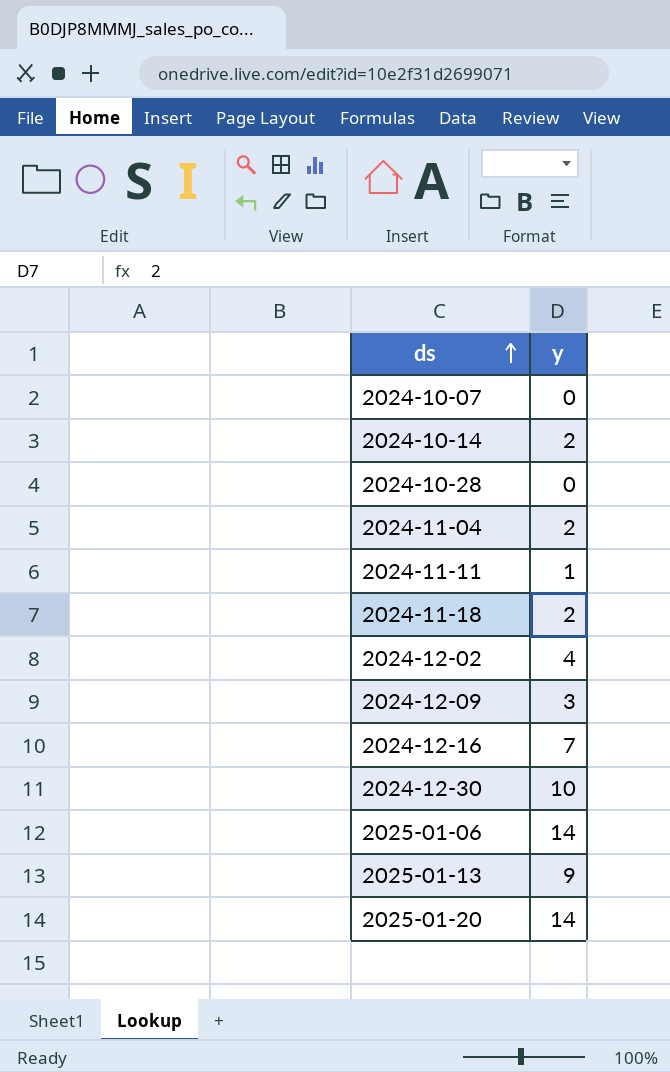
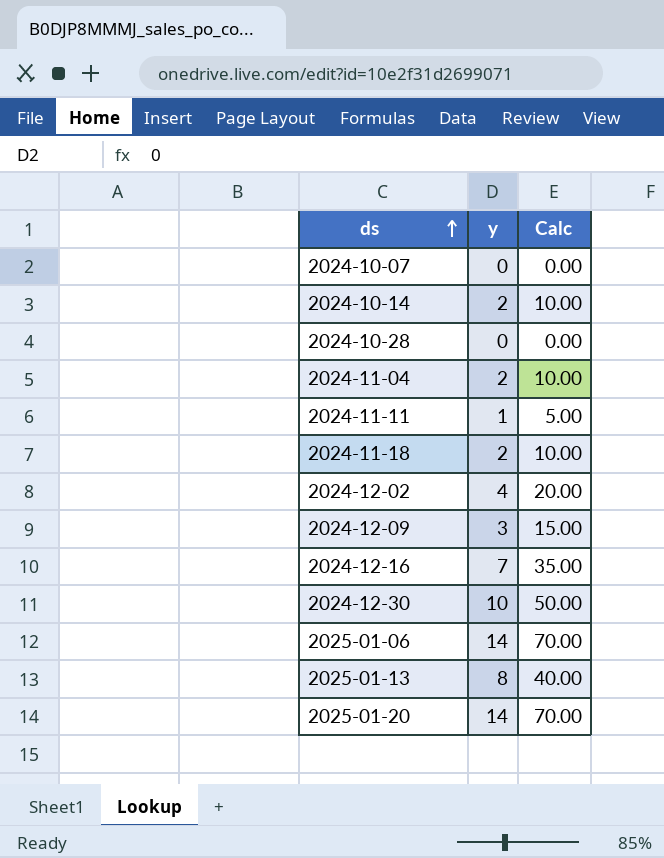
column Calc | formula: none -> [y] * 5
2025-01-13 | y: 9 -> 8

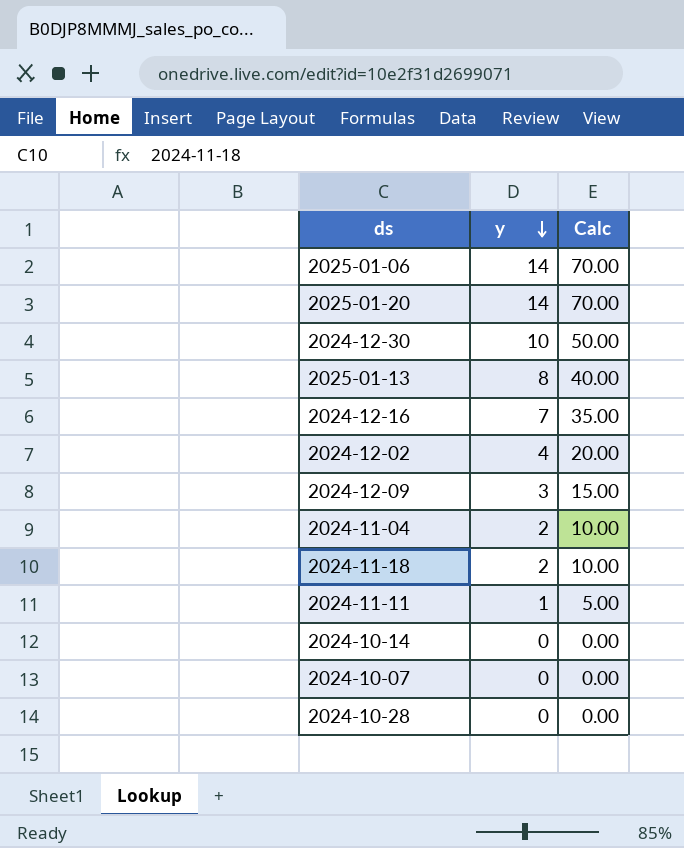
row order: ds ascending -> y descending
2024-10-14 | y: 2 -> 0
2024-10-14 | Calc: 10.00 -> 0.00

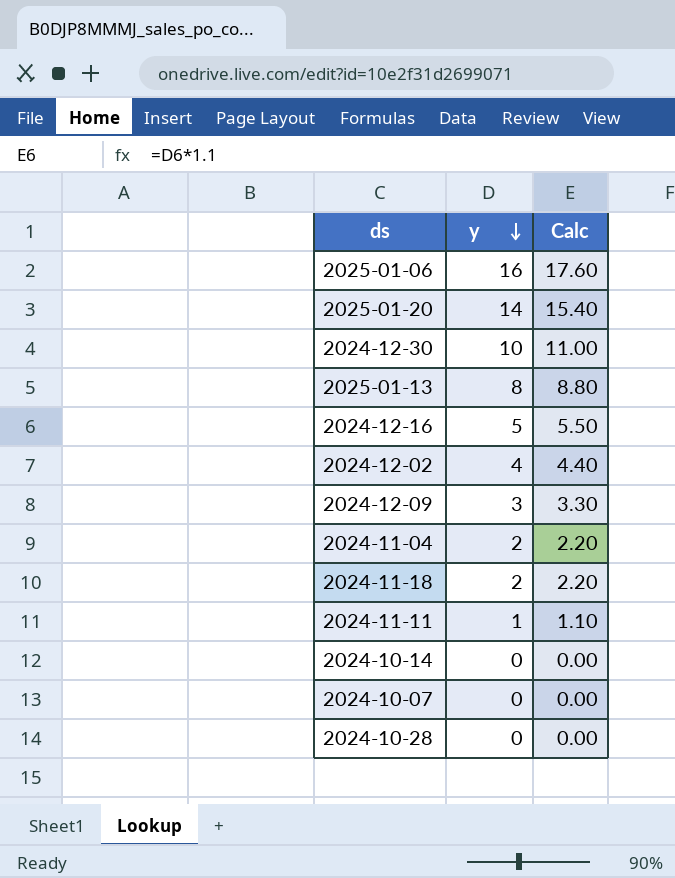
column Calc | formula: [y] * 5 -> [y] * 1.1
2025-01-06 | y: 14 -> 16
2024-12-16 | y: 7 -> 5

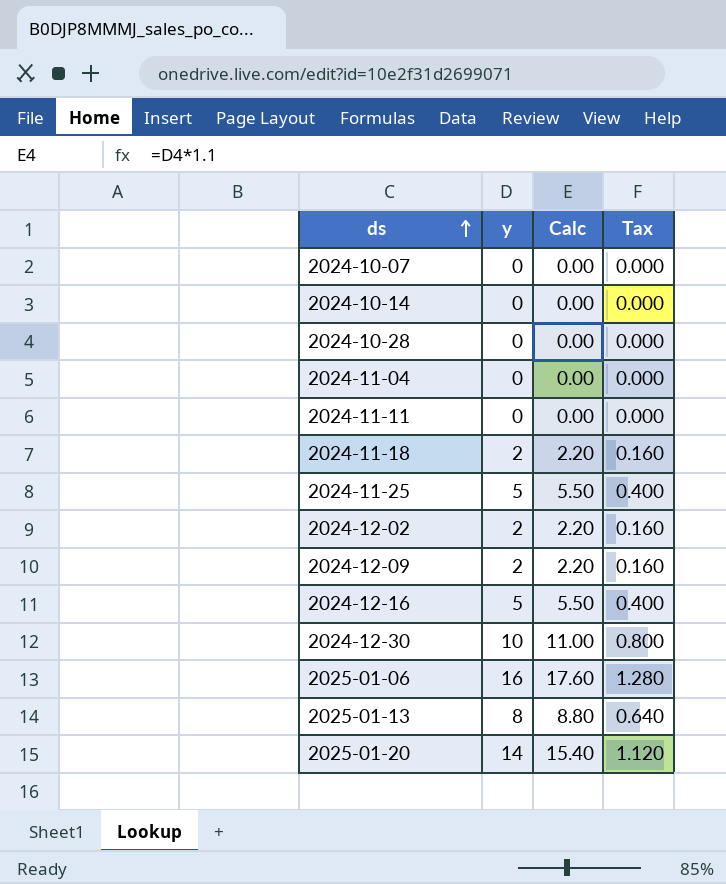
row order: y descending -> ds ascending
column Tax | formula: none -> [y] * 0.08
2024-11-04 | y: 2 -> 0
2024-11-04 | Calc: 2.20 -> 0.00
2024-11-11 | y: 1 -> 0
2024-11-11 | Calc: 1.10 -> 0.00
row 2024-11-25: none -> 5 | 5.50 | 0.400
2024-12-02 | y: 4 -> 2
2024-12-02 | Calc: 4.40 -> 2.20
2024-12-09 | y: 3 -> 2
2024-12-09 | Calc: 3.30 -> 2.20

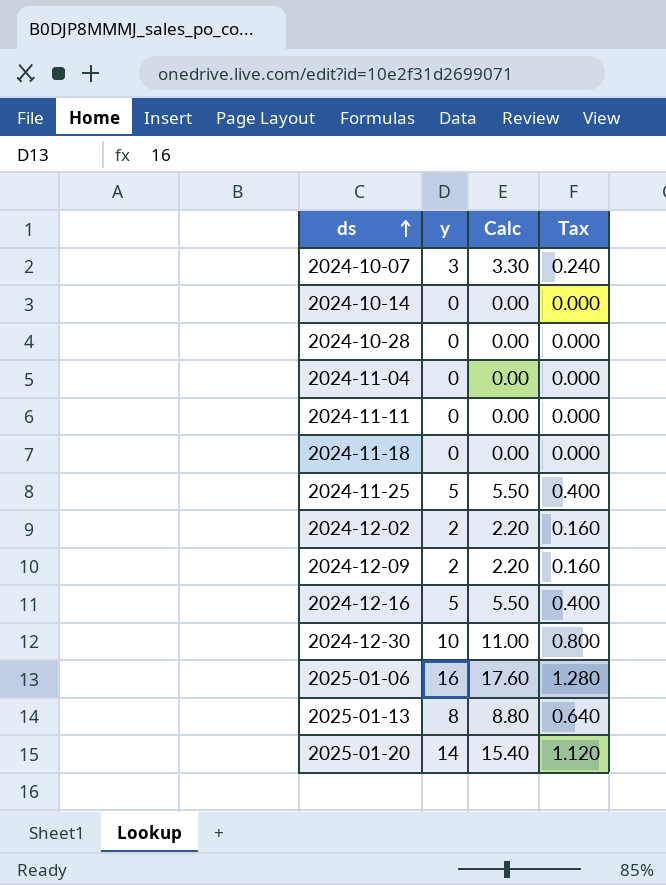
2024-10-07 | y: 0 -> 3
2024-10-07 | Calc: 0.00 -> 3.30
2024-10-07 | Tax: 0.000 -> 0.240
2024-11-18 | y: 2 -> 0
2024-11-18 | Calc: 2.20 -> 0.00
2024-11-18 | Tax: 0.160 -> 0.000

